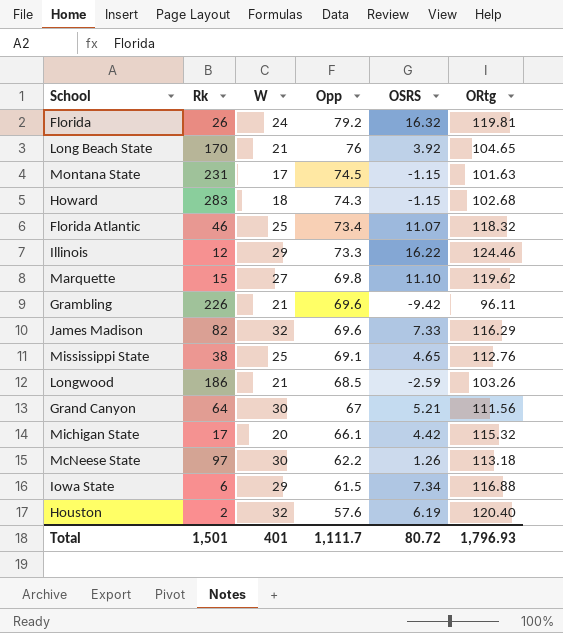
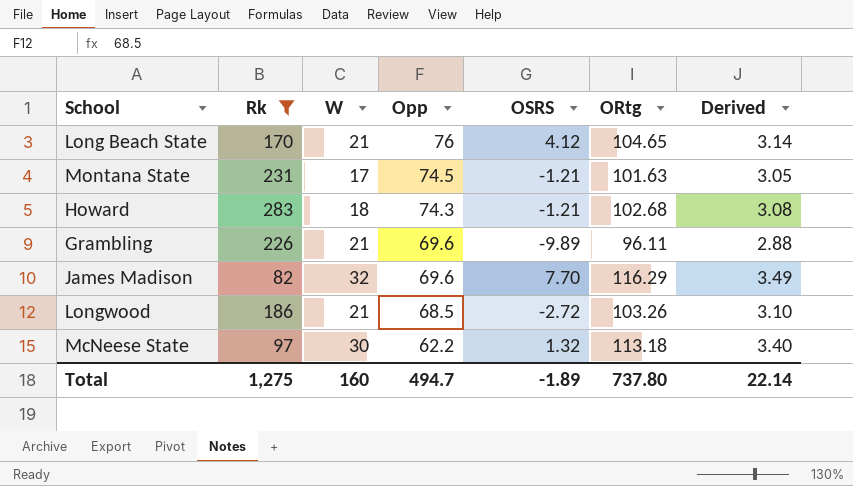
filter: none -> Rk >= 82
column Derived | formula: none -> [ORtg] * 0.03
Long Beach State | OSRS: 3.92 -> 4.12
Montana State | OSRS: -1.15 -> -1.21
Howard | OSRS: -1.15 -> -1.21
Grambling | OSRS: -9.42 -> -9.89
James Madison | OSRS: 7.33 -> 7.70
Longwood | OSRS: -2.59 -> -2.72
McNeese State | OSRS: 1.26 -> 1.32
Total | Rk: 1,501 -> 1,275
Total | W: 401 -> 160
Total | Opp: 1,111.7 -> 494.7
Total | OSRS: 80.72 -> -1.89
Total | ORtg: 1,796.93 -> 737.80

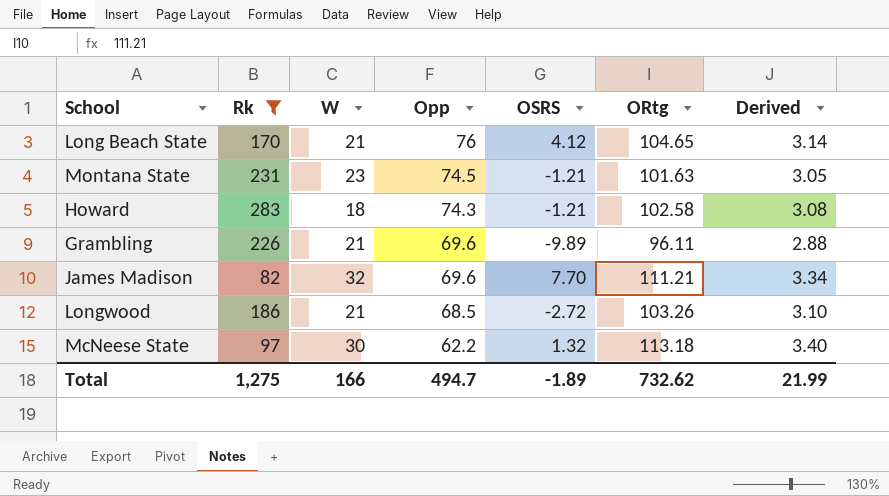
Montana State | W: 17 -> 23
Howard | ORtg: 102.68 -> 102.58
James Madison | ORtg: 116.29 -> 111.21
James Madison | Derived: 3.49 -> 3.34
Total | W: 160 -> 166
Total | ORtg: 737.80 -> 732.62
Total | Derived: 22.14 -> 21.99

